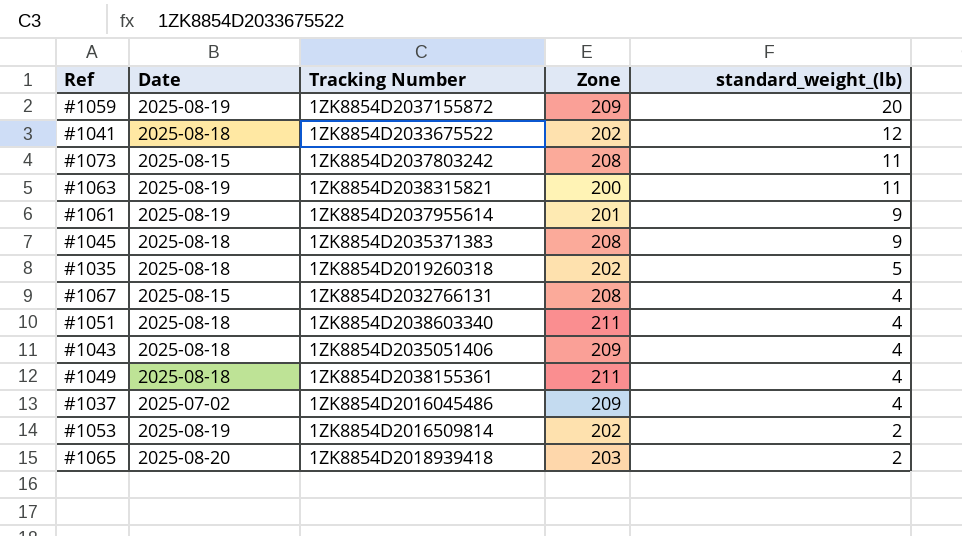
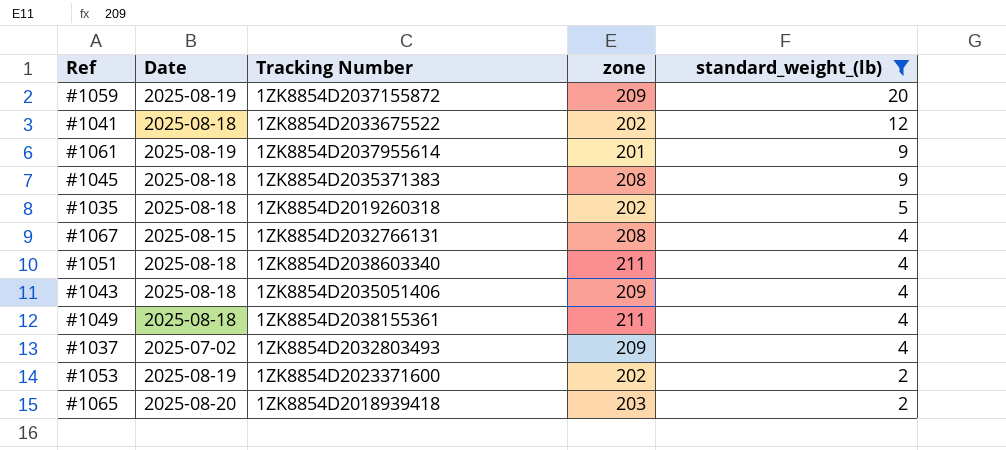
filter: none -> standard_weight_(lb) != 11
column name: Zone -> zone
#1037 | Tracking Number: 1ZK8854D2016045486 -> 1ZK8854D2032803493
#1053 | Tracking Number: 1ZK8854D2016509814 -> 1ZK8854D2023371600

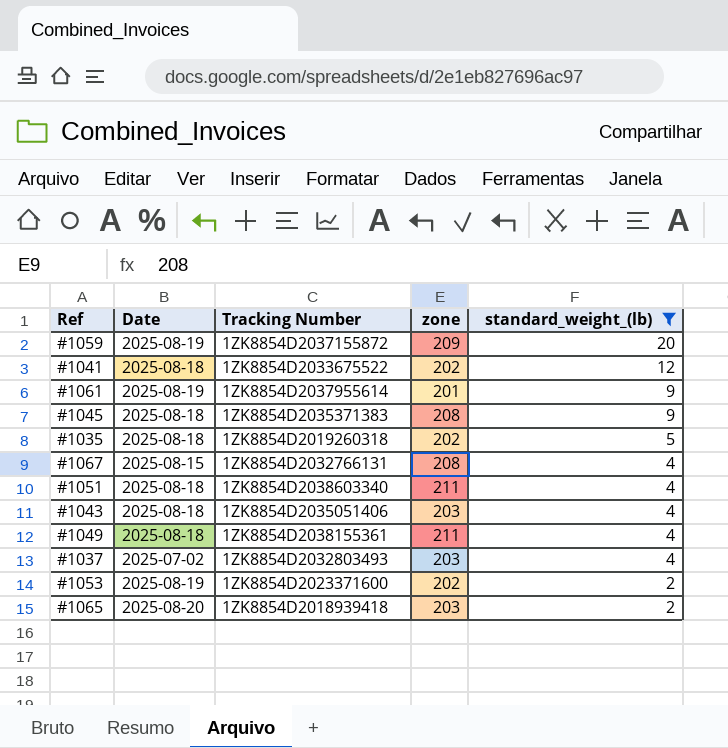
#1043 | zone: 209 -> 203
#1037 | zone: 209 -> 203

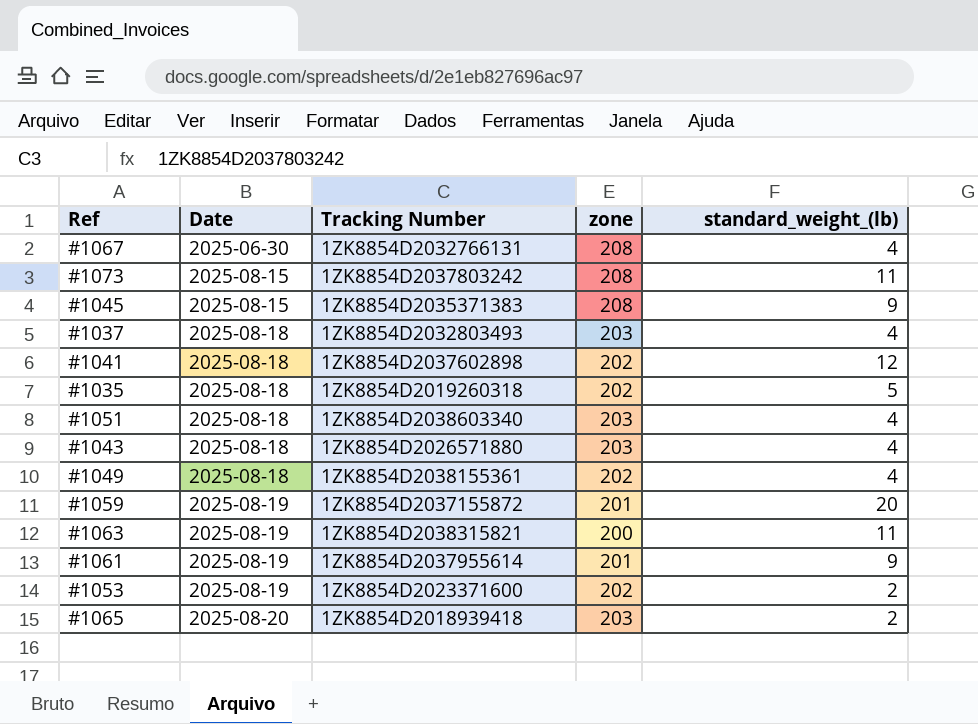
filter: standard_weight_(lb) != 11 -> none
row order: standard_weight_(lb) descending -> Date ascending
#1067 | Date: 2025-08-15 -> 2025-06-30
#1045 | Date: 2025-08-18 -> 2025-08-15
#1037 | Date: 2025-07-02 -> 2025-08-18
#1041 | Tracking Number: 1ZK8854D2033675522 -> 1ZK8854D2037602898
#1051 | zone: 211 -> 203
#1043 | Tracking Number: 1ZK8854D2035051406 -> 1ZK8854D2026571880
#1049 | zone: 211 -> 202
#1059 | zone: 209 -> 201

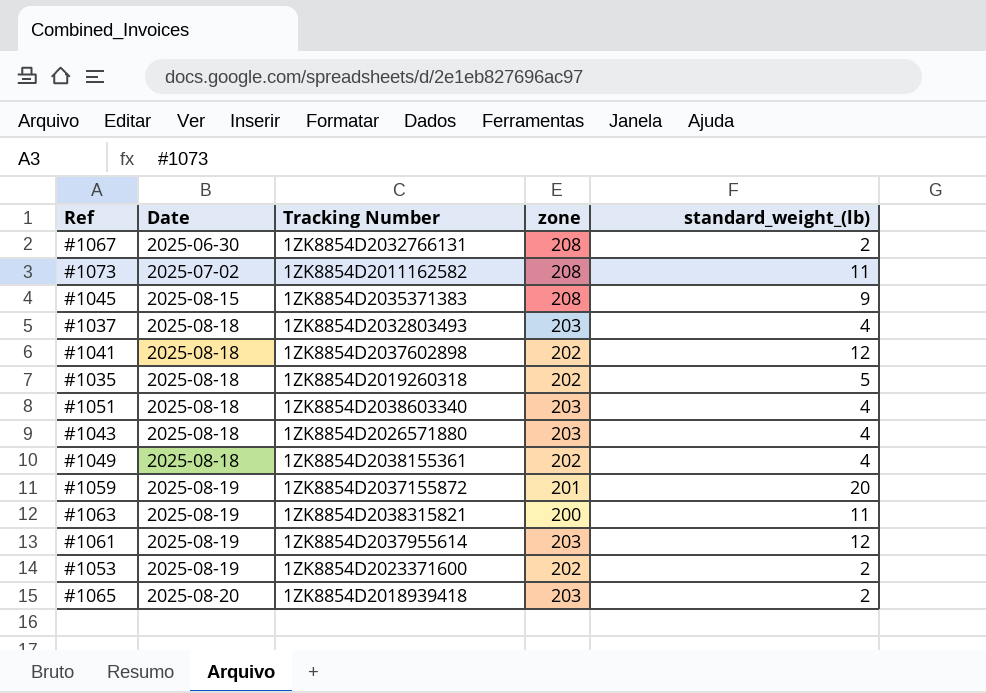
#1067 | standard_weight_(lb): 4 -> 2
#1073 | Date: 2025-08-15 -> 2025-07-02
#1073 | Tracking Number: 1ZK8854D2037803242 -> 1ZK8854D2011162582
#1061 | zone: 201 -> 203
#1061 | standard_weight_(lb): 9 -> 12

